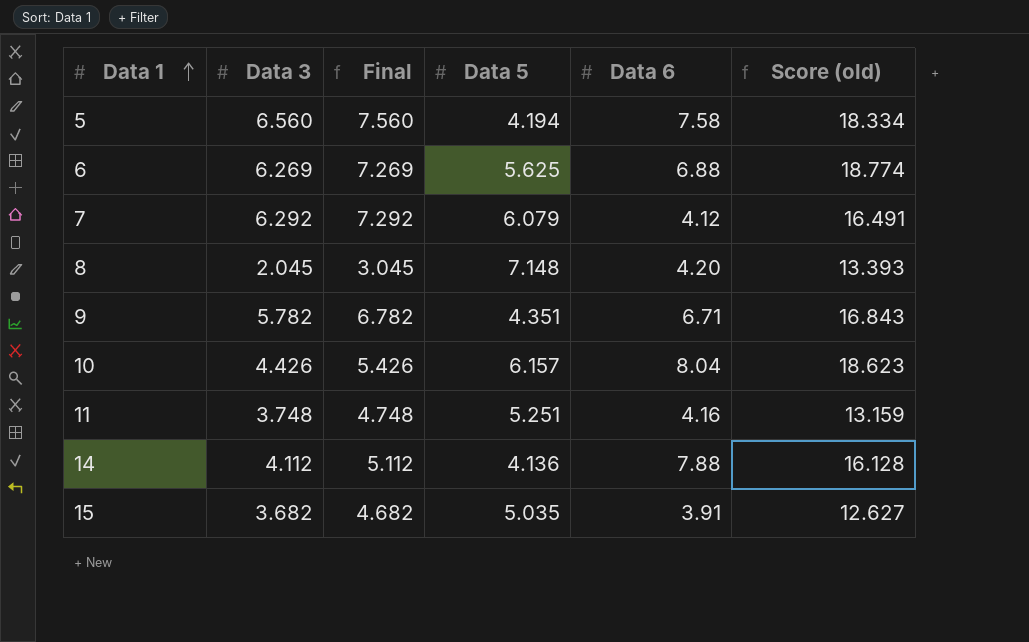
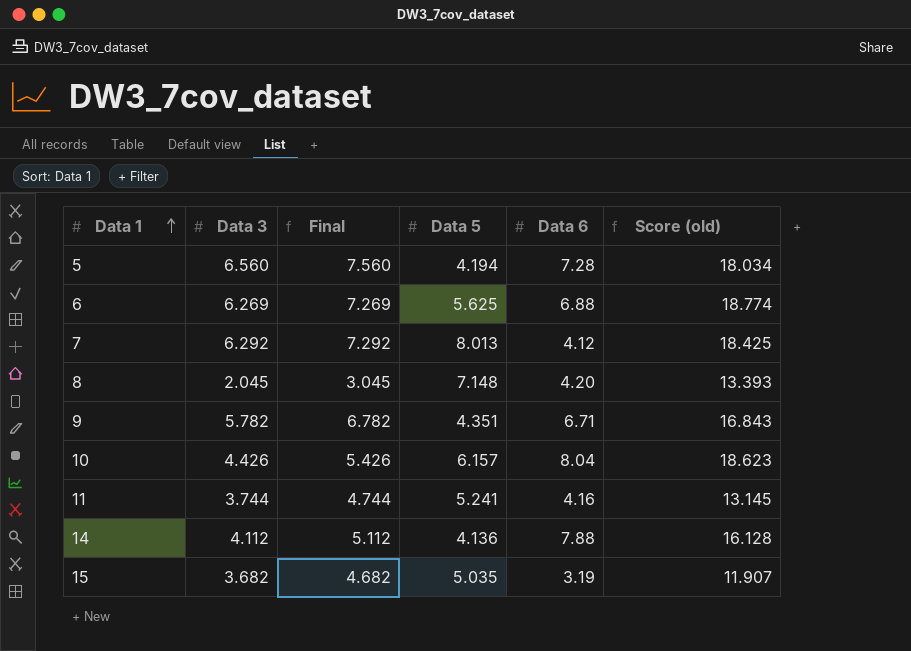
5 | Data 6: 7.58 -> 7.28
5 | Score (old): 18.334 -> 18.034
7 | Data 5: 6.079 -> 8.013
7 | Score (old): 16.491 -> 18.425
11 | Data 3: 3.748 -> 3.744
11 | Final: 4.748 -> 4.744
11 | Data 5: 5.251 -> 5.241
11 | Score (old): 13.159 -> 13.145
15 | Data 6: 3.91 -> 3.19
15 | Score (old): 12.627 -> 11.907

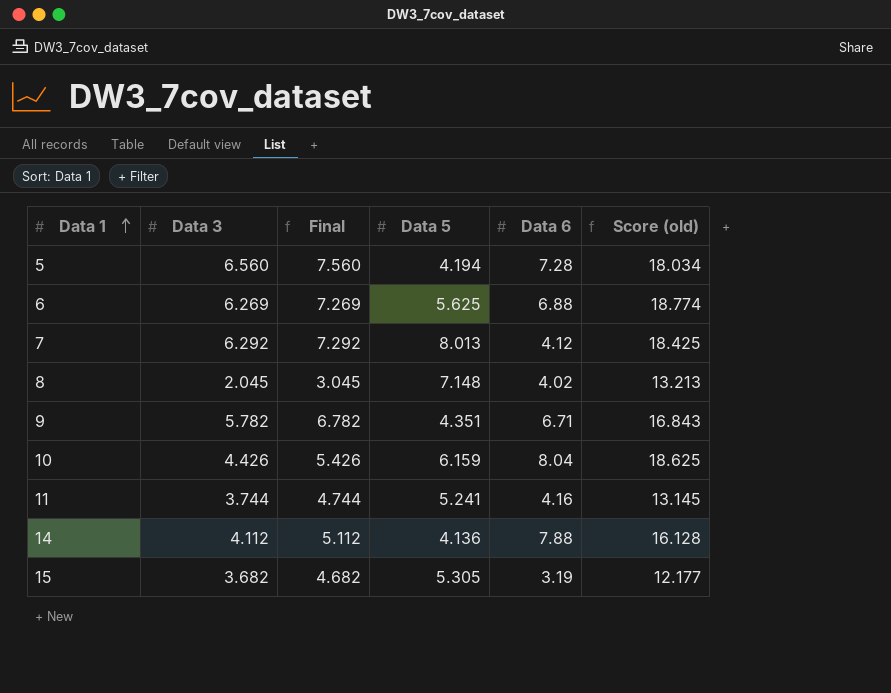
8 | Data 6: 4.20 -> 4.02
8 | Score (old): 13.393 -> 13.213
10 | Data 5: 6.157 -> 6.159
10 | Score (old): 18.623 -> 18.625
15 | Data 5: 5.035 -> 5.305
15 | Score (old): 11.907 -> 12.177

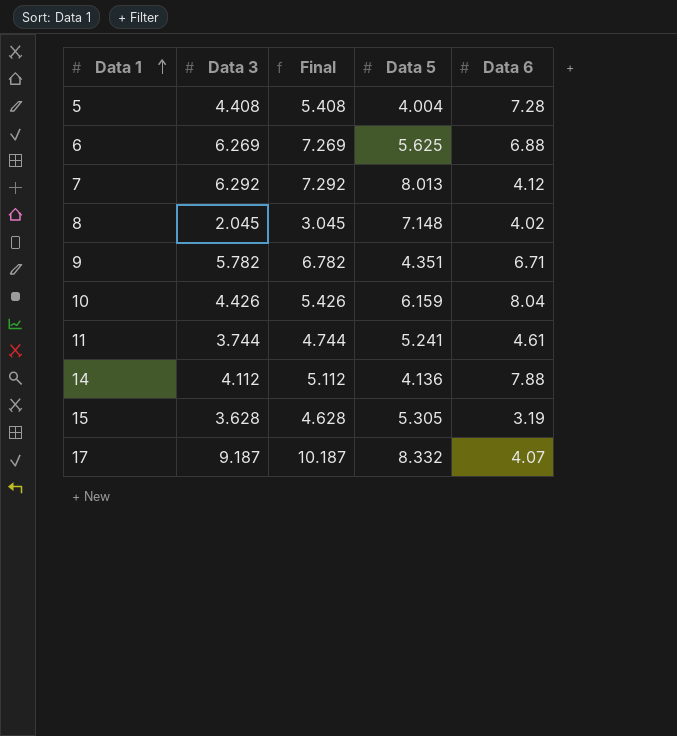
column Score (old) | formula: [Data 3] + [Data 5] + [Data 6] -> none
5 | Data 3: 6.560 -> 4.408
5 | Final: 7.560 -> 5.408
5 | Data 5: 4.194 -> 4.004
11 | Data 6: 4.16 -> 4.61
15 | Data 3: 3.682 -> 3.628
15 | Final: 4.682 -> 4.628
row 17: none -> 9.187 | 10.187 | 8.332 | 4.07

